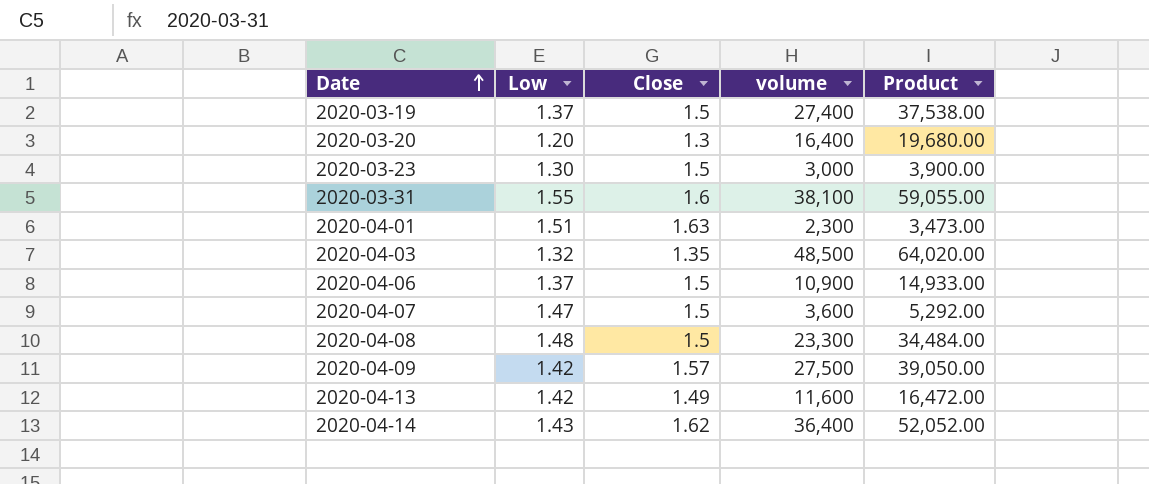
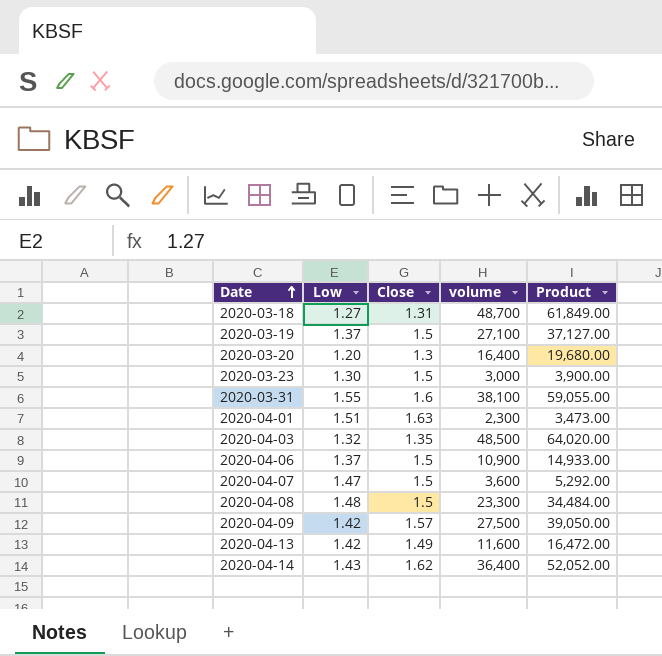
row 2020-03-18: none -> 1.27 | 1.31 | 48,700 | 61,849.00
2020-03-19 | volume: 27,400 -> 27,100
2020-03-19 | Product: 37,538.00 -> 37,127.00

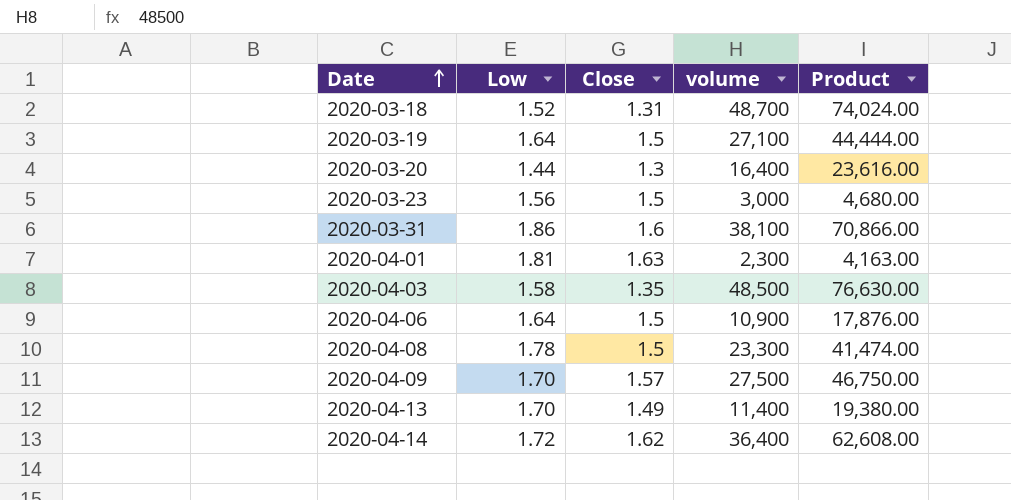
row 2020-04-07: 1.47 | 1.5 | 3,600 | 5,292.00 -> none
2020-03-18 | Low: 1.27 -> 1.52
2020-03-18 | Product: 61,849.00 -> 74,024.00
2020-03-19 | Low: 1.37 -> 1.64
2020-03-19 | Product: 37,127.00 -> 44,444.00
2020-03-20 | Low: 1.20 -> 1.44
2020-03-20 | Product: 19,680.00 -> 23,616.00
2020-03-23 | Low: 1.30 -> 1.56
2020-03-23 | Product: 3,900.00 -> 4,680.00
2020-03-31 | Low: 1.55 -> 1.86
2020-03-31 | Product: 59,055.00 -> 70,866.00
2020-04-01 | Low: 1.51 -> 1.81
2020-04-01 | Product: 3,473.00 -> 4,163.00
2020-04-03 | Low: 1.32 -> 1.58
2020-04-03 | Product: 64,020.00 -> 76,630.00
2020-04-06 | Low: 1.37 -> 1.64
2020-04-06 | Product: 14,933.00 -> 17,876.00
2020-04-08 | Low: 1.48 -> 1.78
2020-04-08 | Product: 34,484.00 -> 41,474.00
2020-04-09 | Low: 1.42 -> 1.70
2020-04-09 | Product: 39,050.00 -> 46,750.00
2020-04-13 | Low: 1.42 -> 1.70
2020-04-13 | volume: 11,600 -> 11,400
2020-04-13 | Product: 16,472.00 -> 19,380.00
2020-04-14 | Low: 1.43 -> 1.72
2020-04-14 | Product: 52,052.00 -> 62,608.00

